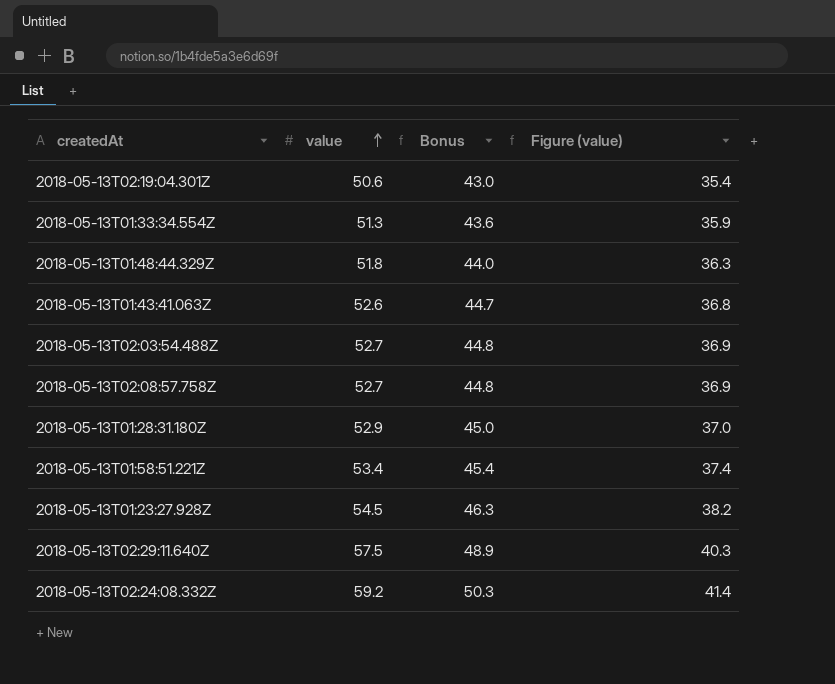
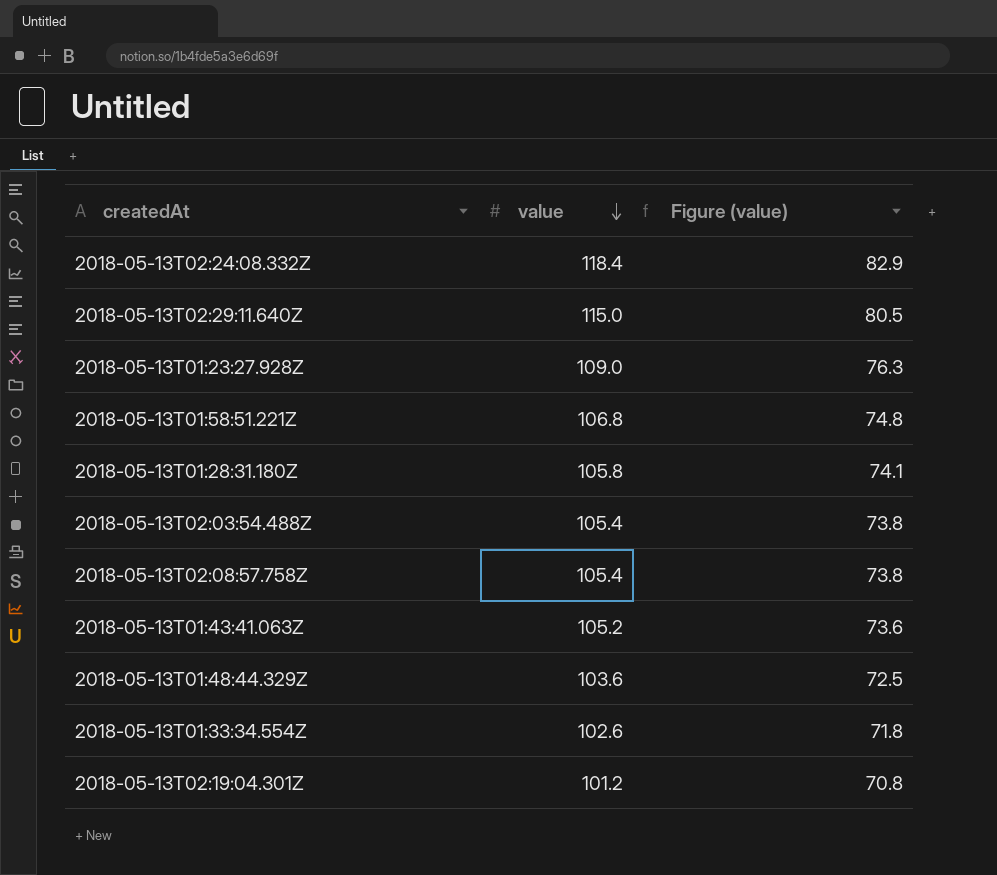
row order: value ascending -> value descending
column Bonus | formula: [value] * 0.85 -> none
2018-05-13T02:24:08.332Z | value: 59.2 -> 118.4
2018-05-13T02:24:08.332Z | Figure (value): 41.4 -> 82.9
2018-05-13T02:29:11.640Z | value: 57.5 -> 115.0
2018-05-13T02:29:11.640Z | Figure (value): 40.3 -> 80.5
2018-05-13T01:23:27.928Z | value: 54.5 -> 109.0
2018-05-13T01:23:27.928Z | Figure (value): 38.2 -> 76.3
2018-05-13T01:58:51.221Z | value: 53.4 -> 106.8
2018-05-13T01:58:51.221Z | Figure (value): 37.4 -> 74.8
2018-05-13T01:28:31.180Z | value: 52.9 -> 105.8
2018-05-13T01:28:31.180Z | Figure (value): 37.0 -> 74.1
2018-05-13T02:03:54.488Z | value: 52.7 -> 105.4
2018-05-13T02:03:54.488Z | Figure (value): 36.9 -> 73.8
2018-05-13T02:08:57.758Z | value: 52.7 -> 105.4
2018-05-13T02:08:57.758Z | Figure (value): 36.9 -> 73.8
2018-05-13T01:43:41.063Z | value: 52.6 -> 105.2
2018-05-13T01:43:41.063Z | Figure (value): 36.8 -> 73.6
2018-05-13T01:48:44.329Z | value: 51.8 -> 103.6
2018-05-13T01:48:44.329Z | Figure (value): 36.3 -> 72.5
2018-05-13T01:33:34.554Z | value: 51.3 -> 102.6
2018-05-13T01:33:34.554Z | Figure (value): 35.9 -> 71.8
2018-05-13T02:19:04.301Z | value: 50.6 -> 101.2
2018-05-13T02:19:04.301Z | Figure (value): 35.4 -> 70.8

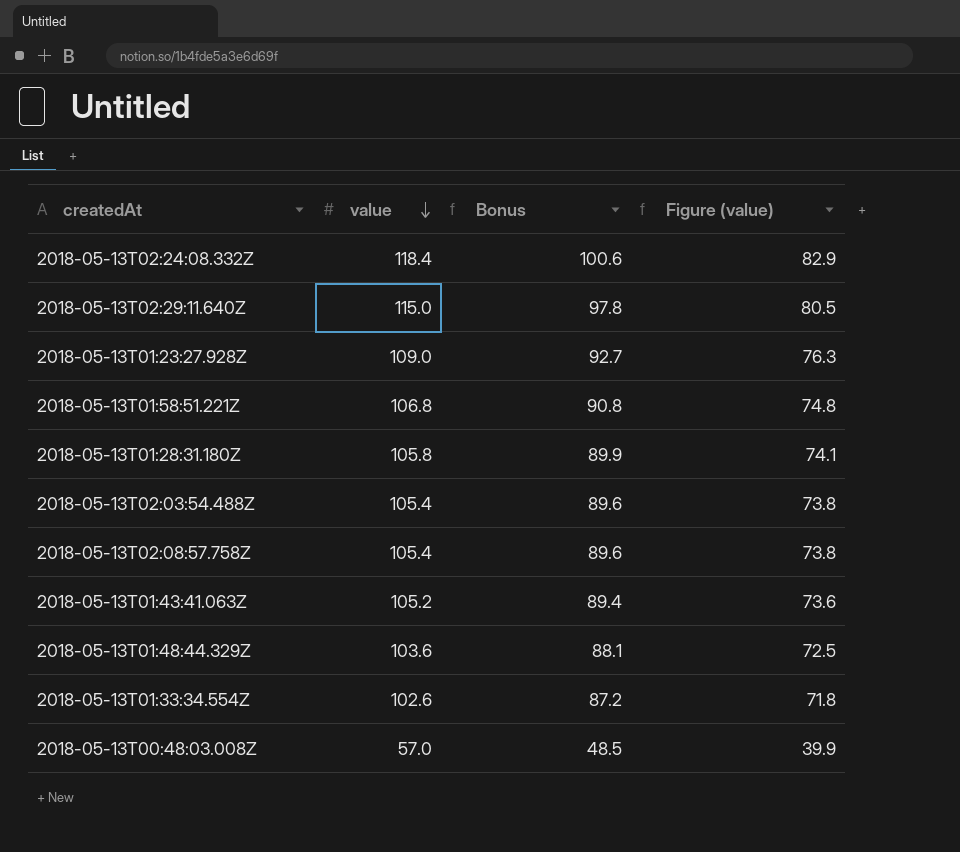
column Bonus | formula: none -> [value] * 0.85
row 2018-05-13T02:19:04.301Z: 101.2 | 70.8 -> none
row 2018-05-13T00:48:03.008Z: none -> 57.0 | 48.5 | 39.9

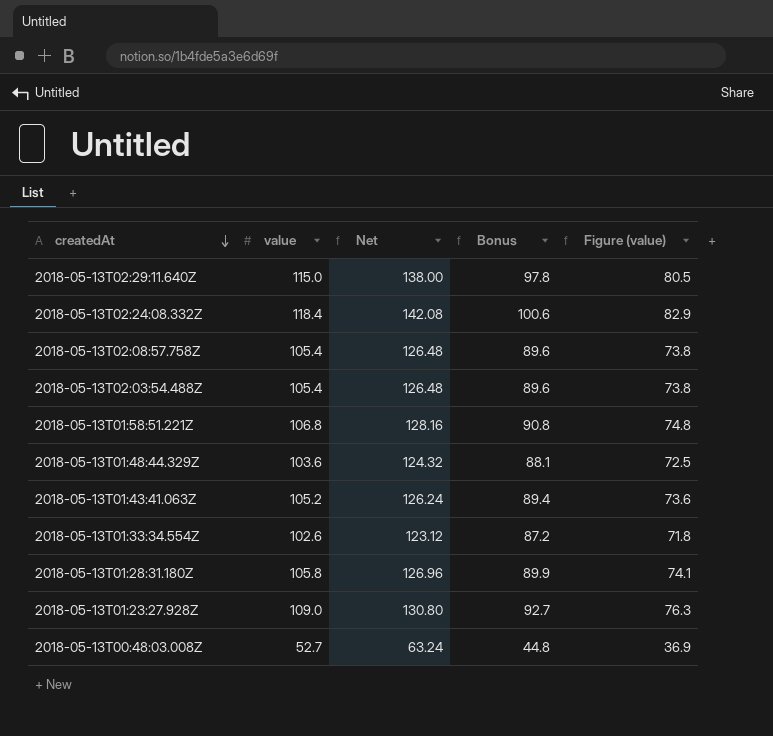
row order: value descending -> createdAt descending
column Net | formula: none -> [value] * 1.2
2018-05-13T00:48:03.008Z | value: 57.0 -> 52.7
2018-05-13T00:48:03.008Z | Bonus: 48.5 -> 44.8
2018-05-13T00:48:03.008Z | Figure (value): 39.9 -> 36.9

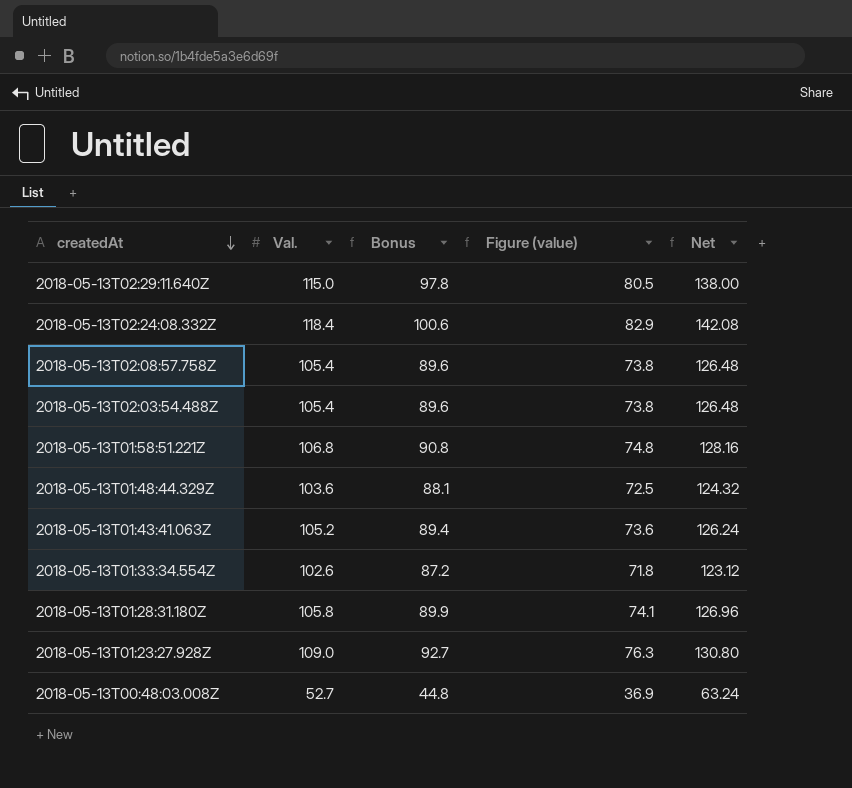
column name: value -> Val.
column Net | position: 3 -> 5

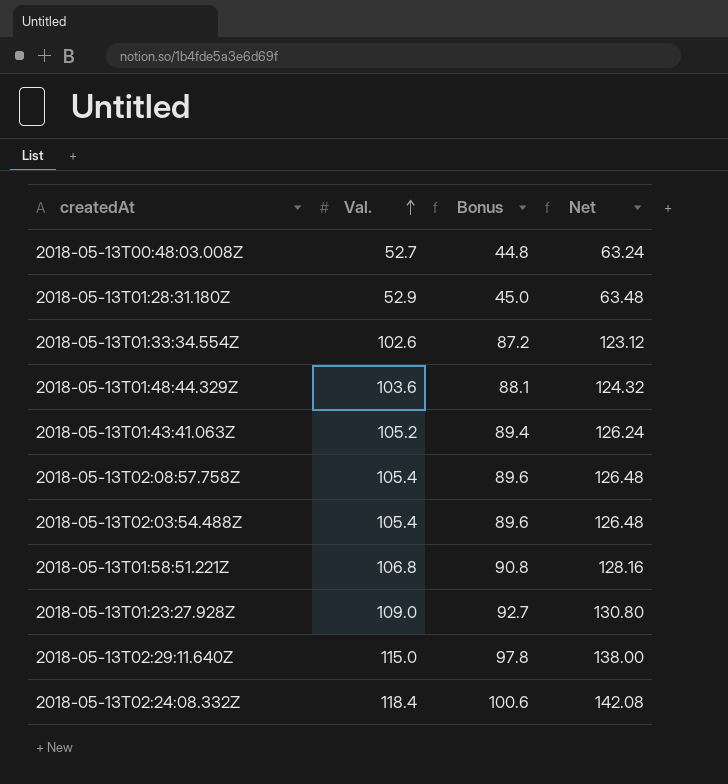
row order: createdAt descending -> Val. ascending
column Figure (value) | formula: [Val.] * 0.7 -> none
2018-05-13T01:28:31.180Z | Val.: 105.8 -> 52.9
2018-05-13T01:28:31.180Z | Bonus: 89.9 -> 45.0
2018-05-13T01:28:31.180Z | Net: 126.96 -> 63.48

